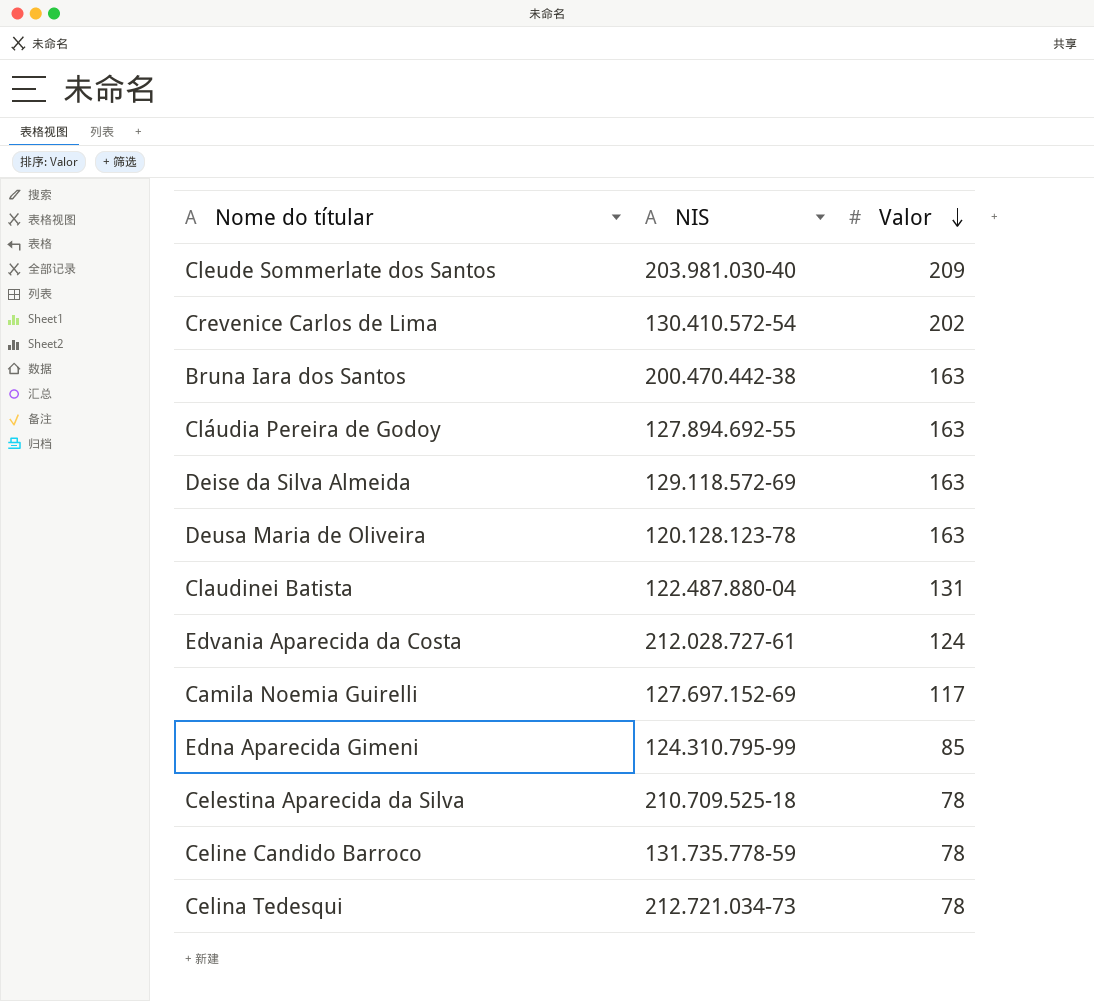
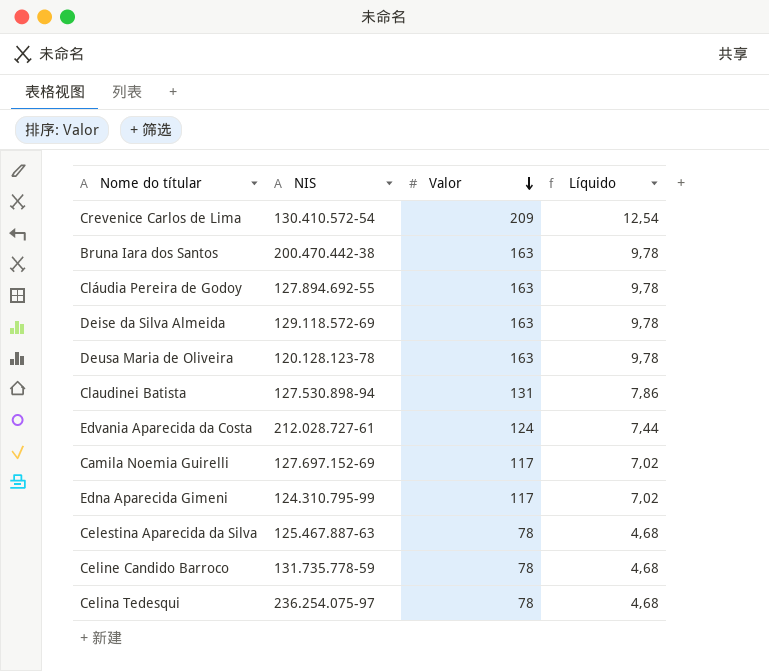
column Líquido | formula: none -> [Valor] * 0,06
row Cleude Sommerlate dos Santos: 203.981.030-40 | 209 -> none
Crevenice Carlos de Lima | Valor: 202 -> 209
Claudinei Batista | NIS: 122.487.880-04 -> 127.530.898-94
Edna Aparecida Gimeni | Valor: 85 -> 117
Celestina Aparecida da Silva | NIS: 210.709.525-18 -> 125.467.887-63
Celina Tedesqui | NIS: 212.721.034-73 -> 236.254.075-97

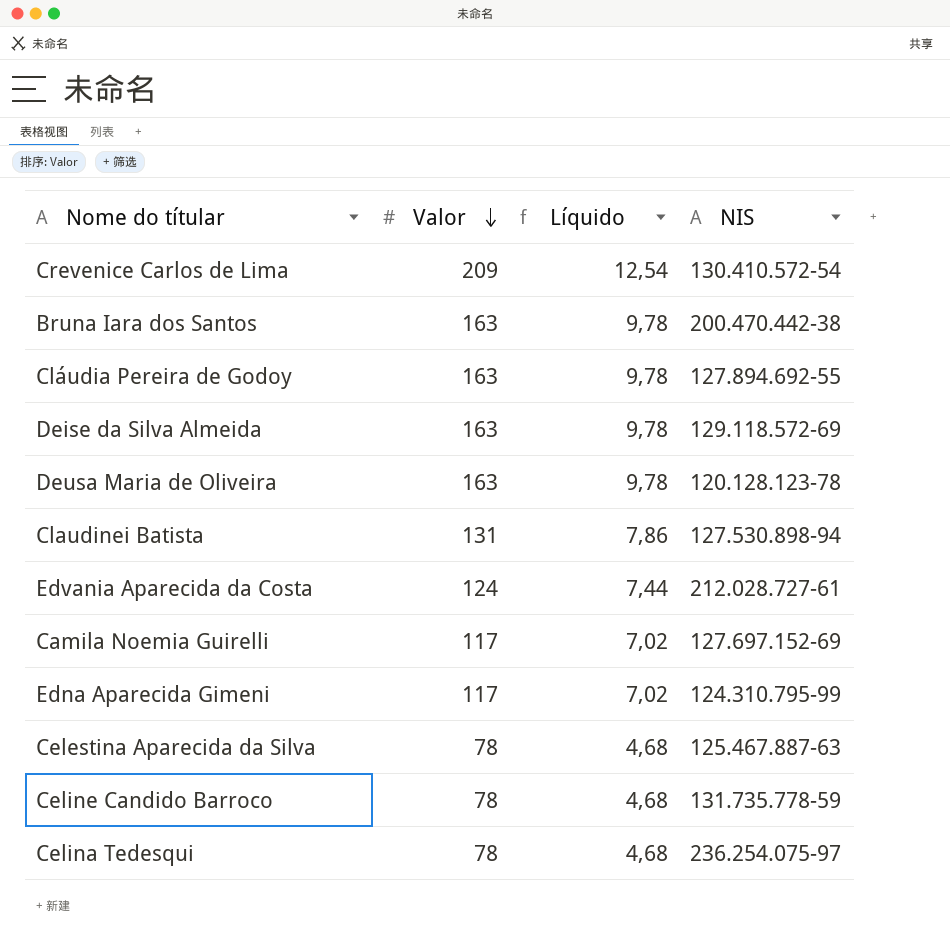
column NIS | position: 2 -> 4

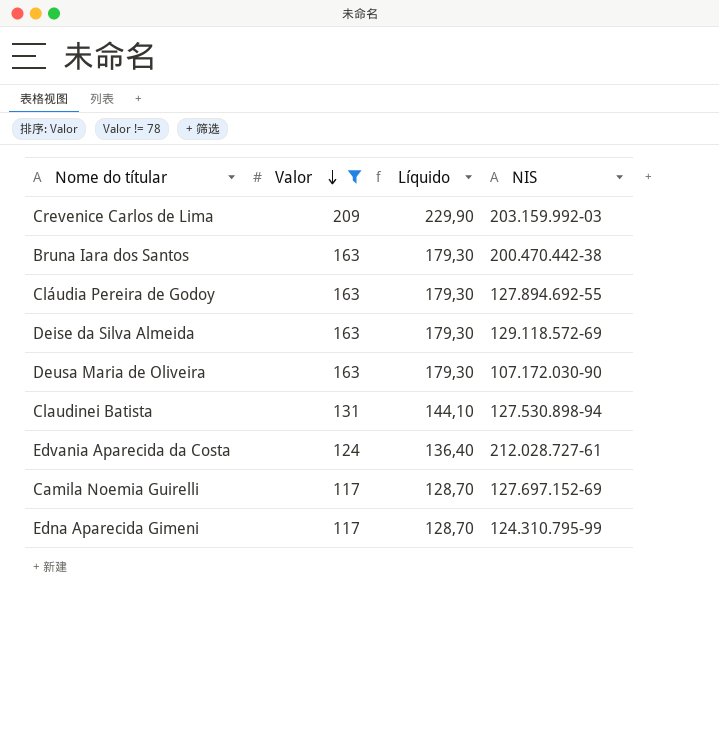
filter: none -> Valor != 78
column Líquido | formula: [Valor] * 0,06 -> [Valor] * 1,1
Crevenice Carlos de Lima | NIS: 130.410.572-54 -> 203.159.992-03
Deusa Maria de Oliveira | NIS: 120.128.123-78 -> 107.172.030-90

